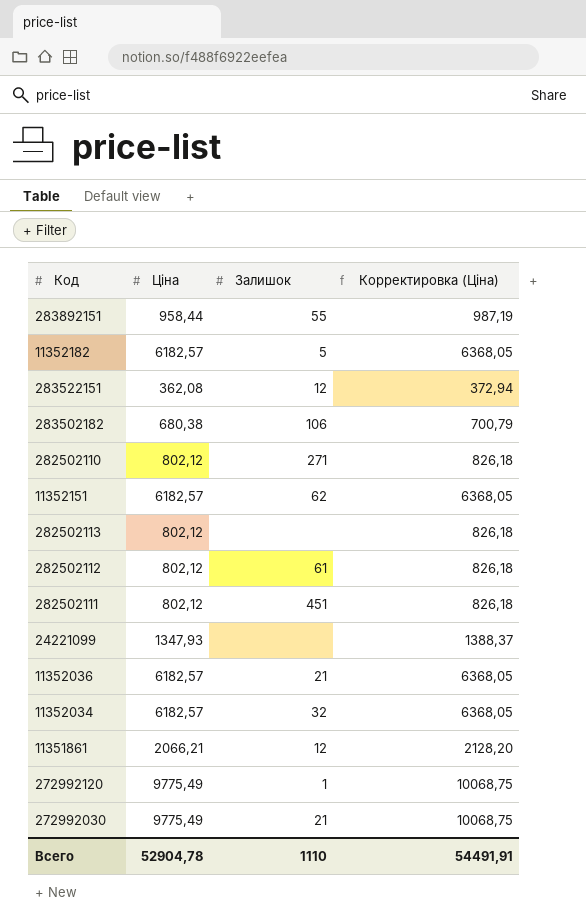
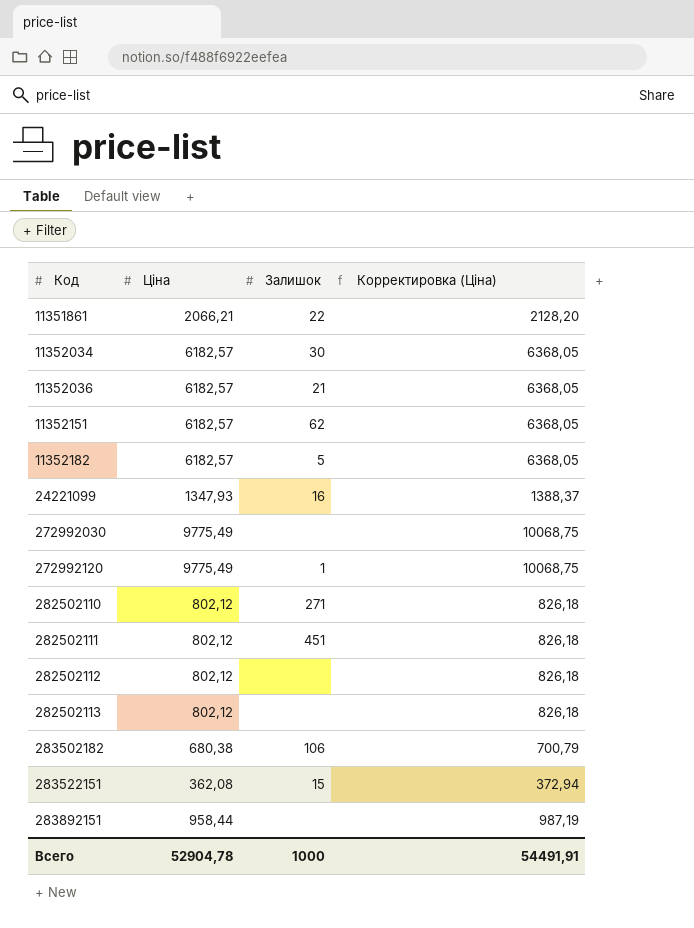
row order: none -> Код ascending
11351861 | Залишок: 12 -> 22
11352034 | Залишок: 32 -> 30
24221099 | Залишок: none -> 16
272992030 | Залишок: 21 -> none
282502112 | Залишок: 61 -> none
283522151 | Залишок: 12 -> 15
283892151 | Залишок: 55 -> none
Всего | Залишок: 1110 -> 1000

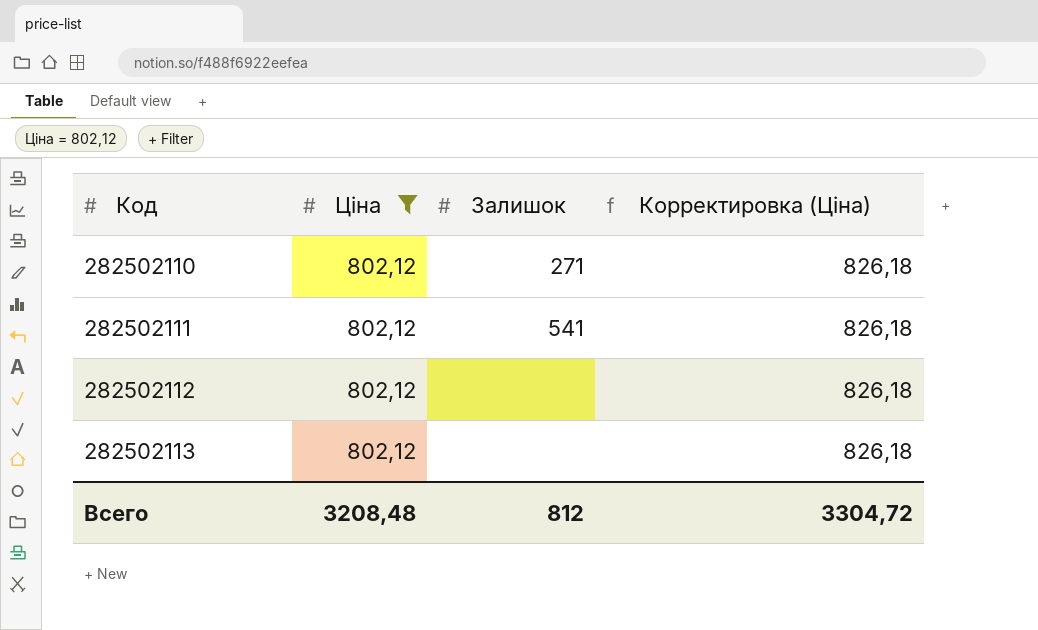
filter: none -> Ціна = 802,12
282502111 | Залишок: 451 -> 541
Всего | Ціна: 52904,78 -> 3208,48
Всего | Залишок: 1000 -> 812
Всего | Корректировка (Ціна): 54491,91 -> 3304,72

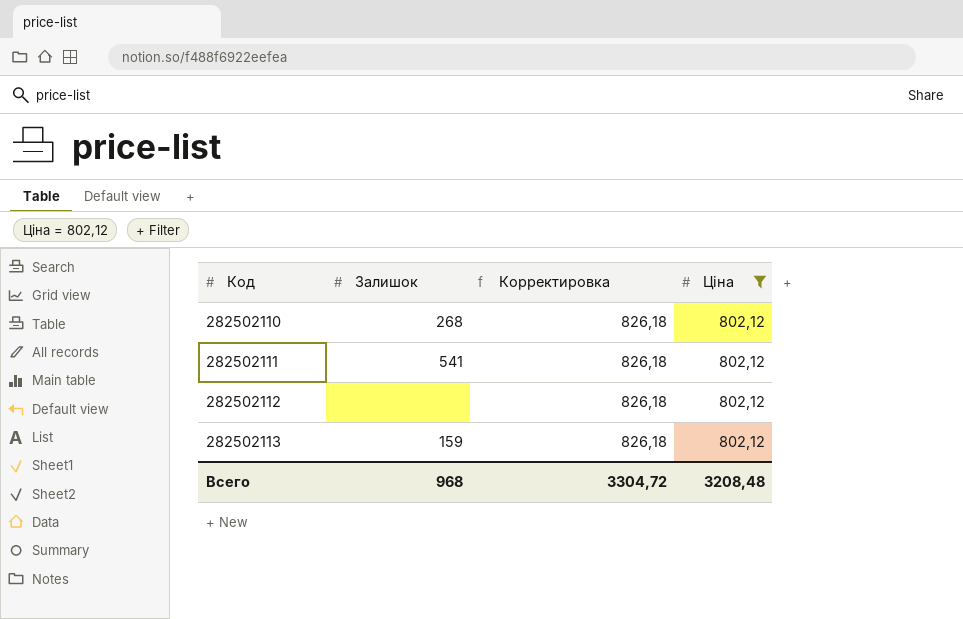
column name: Корректировка (Ціна) -> Корректировка
column Ціна | position: 2 -> 4
282502110 | Залишок: 271 -> 268
282502113 | Залишок: none -> 159
Всего | Залишок: 812 -> 968

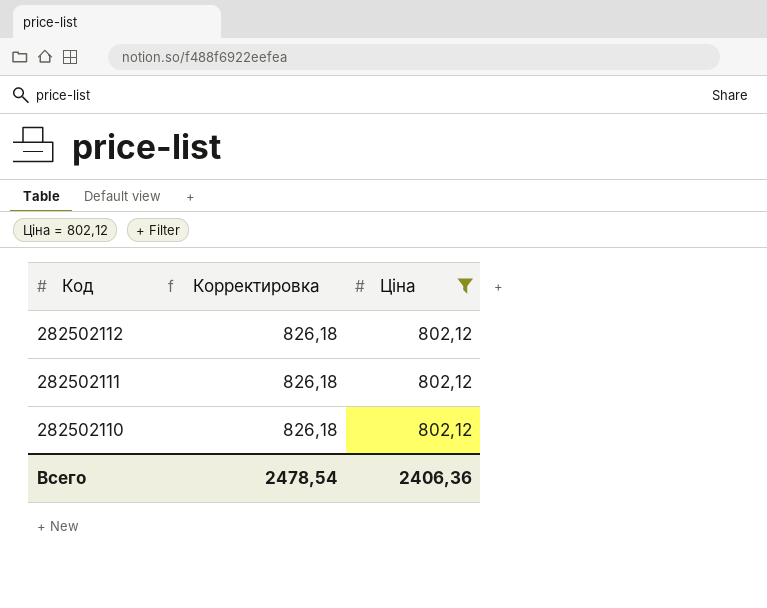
row order: Код ascending -> Код descending
column Залишок | position: 2 -> none
row 282502113: 159 | 826,18 | 802,12 -> none
Всего | Корректировка: 3304,72 -> 2478,54
Всего | Ціна: 3208,48 -> 2406,36

